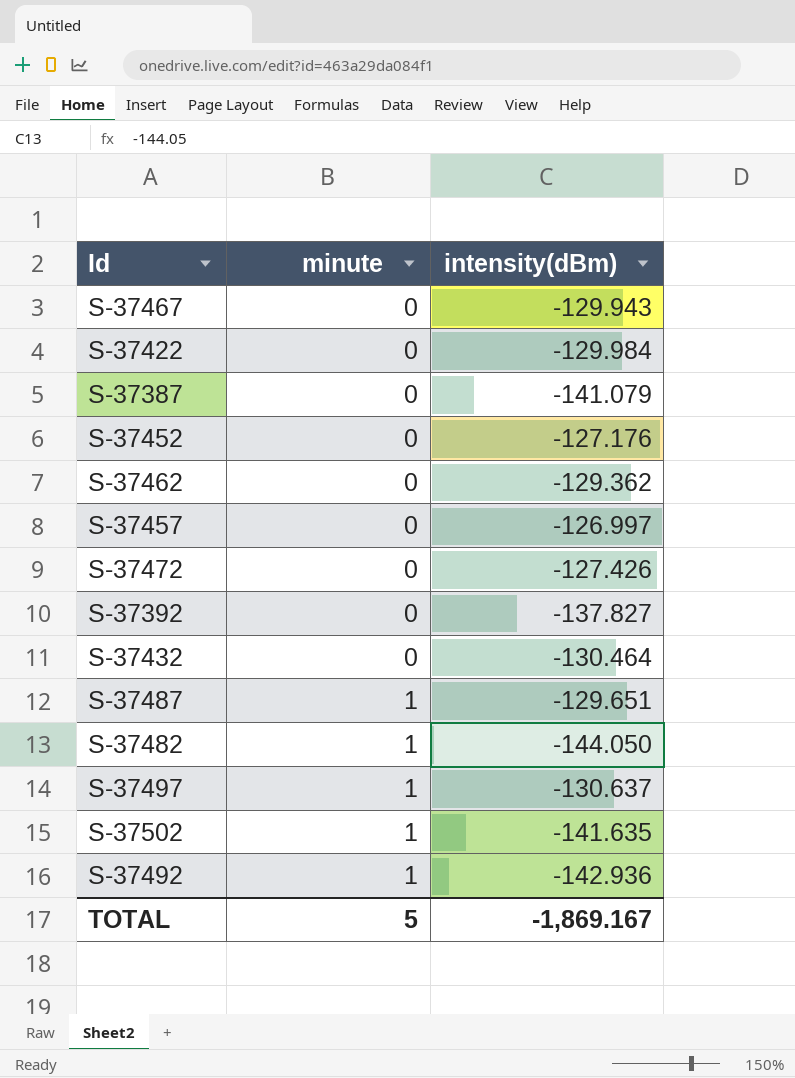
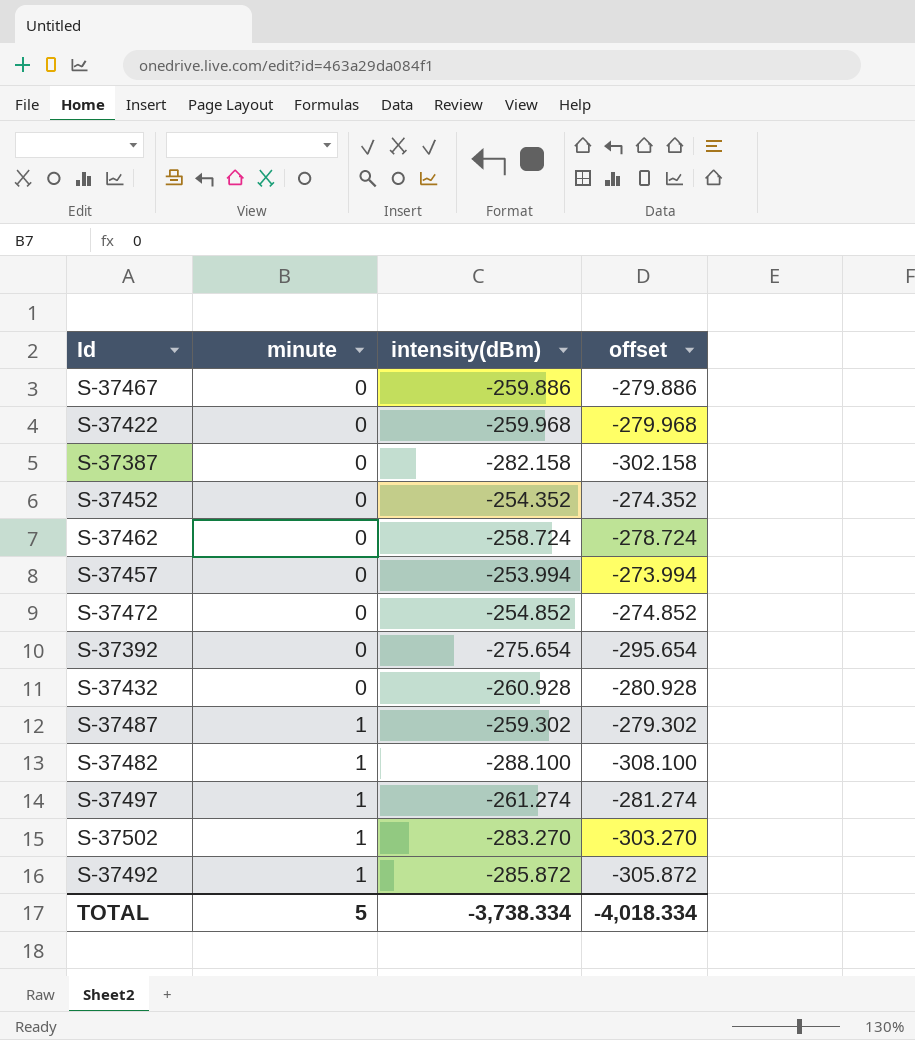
column offset | formula: none -> [intensity(dBm)] - 20
S-37467 | intensity(dBm): -129.943 -> -259.886
S-37422 | intensity(dBm): -129.984 -> -259.968
S-37387 | intensity(dBm): -141.079 -> -282.158
S-37452 | intensity(dBm): -127.176 -> -254.352
S-37462 | intensity(dBm): -129.362 -> -258.724
S-37457 | intensity(dBm): -126.997 -> -253.994
S-37472 | intensity(dBm): -127.426 -> -254.852
S-37392 | intensity(dBm): -137.827 -> -275.654
S-37432 | intensity(dBm): -130.464 -> -260.928
S-37487 | intensity(dBm): -129.651 -> -259.302
S-37482 | intensity(dBm): -144.050 -> -288.100
S-37497 | intensity(dBm): -130.637 -> -261.274
S-37502 | intensity(dBm): -141.635 -> -283.270
S-37492 | intensity(dBm): -142.936 -> -285.872
TOTAL | intensity(dBm): -1,869.167 -> -3,738.334

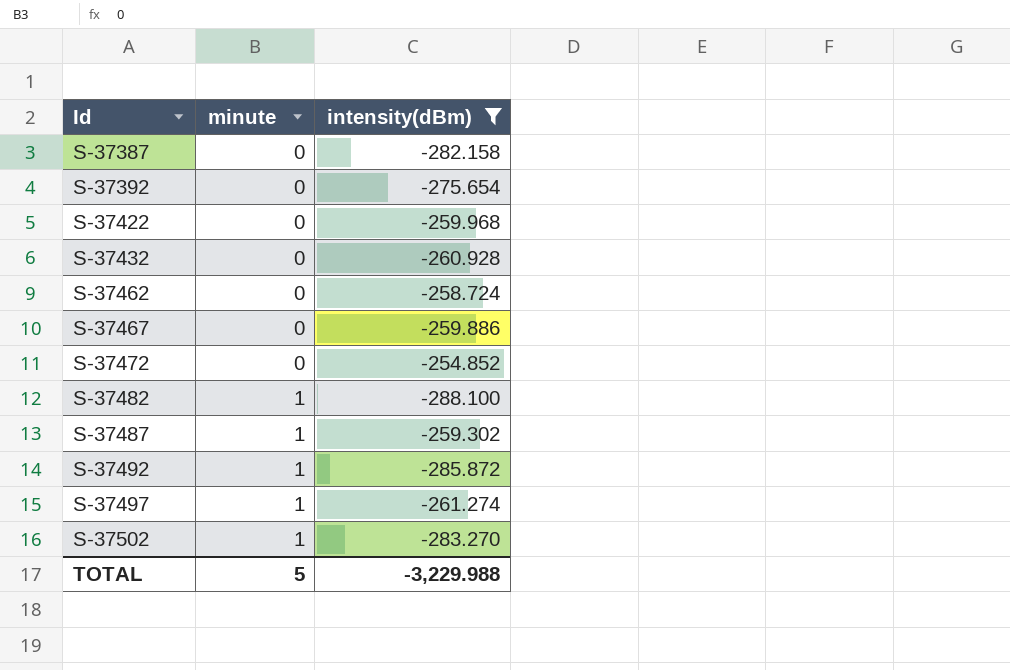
filter: none -> intensity(dBm) <= -254.852
row order: minute ascending -> Id ascending
column offset | formula: [intensity(dBm)] - 20 -> none
TOTAL | intensity(dBm): -3,738.334 -> -3,229.988

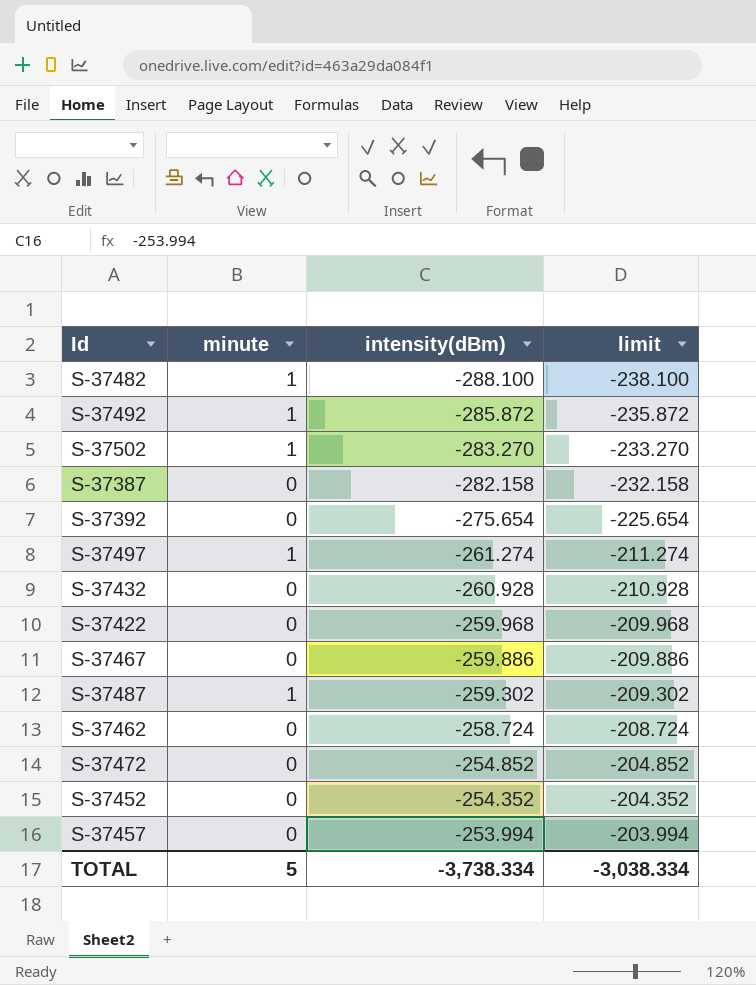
filter: intensity(dBm) <= -254.852 -> none
row order: Id ascending -> intensity(dBm) ascending
column limit | formula: none -> [intensity(dBm)] + 50
TOTAL | intensity(dBm): -3,229.988 -> -3,738.334

